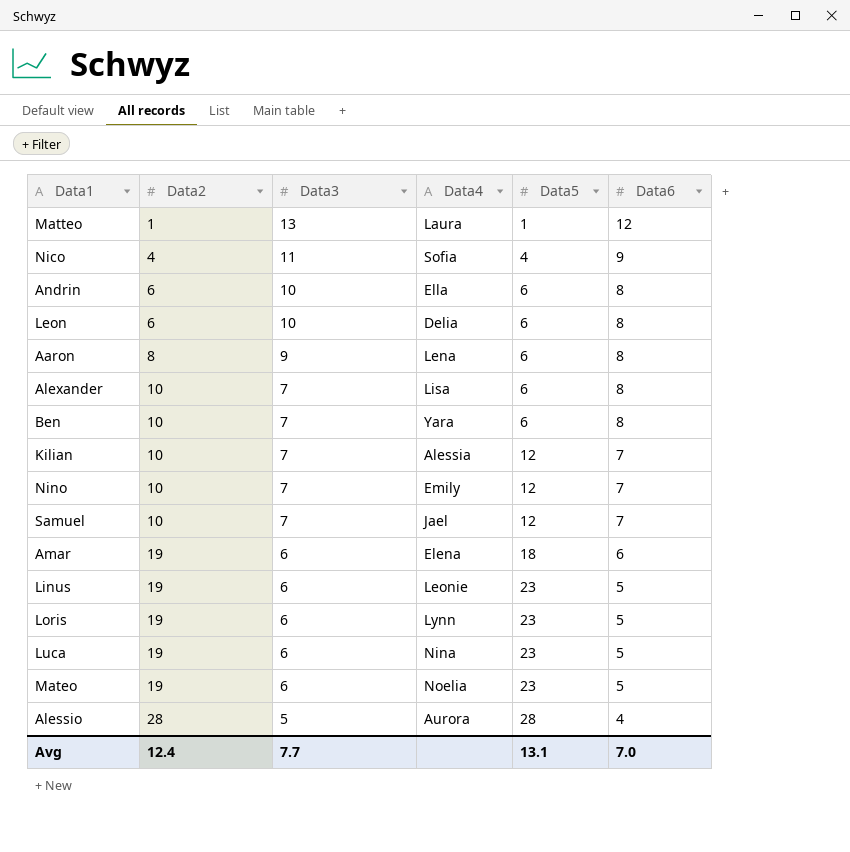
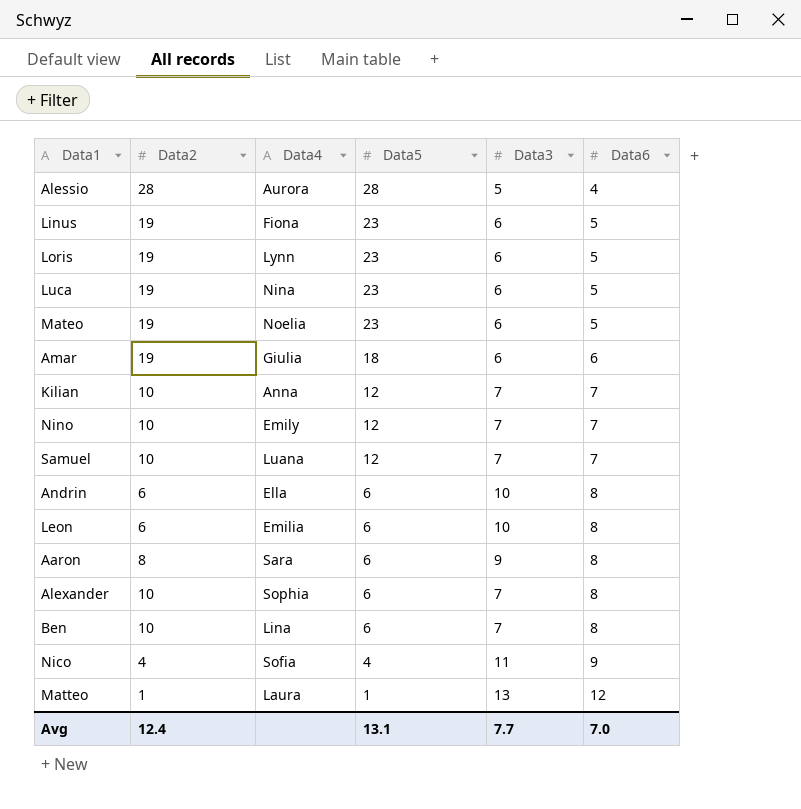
row order: Data2 ascending -> Data5 descending
column Data3 | position: 3 -> 5
Linus | Data4: Leonie -> Fiona
Amar | Data4: Elena -> Giulia
Kilian | Data4: Alessia -> Anna
Samuel | Data4: Jael -> Luana
Leon | Data4: Delia -> Emilia
Aaron | Data4: Lena -> Sara
Alexander | Data4: Lisa -> Sophia
Ben | Data4: Yara -> Lina

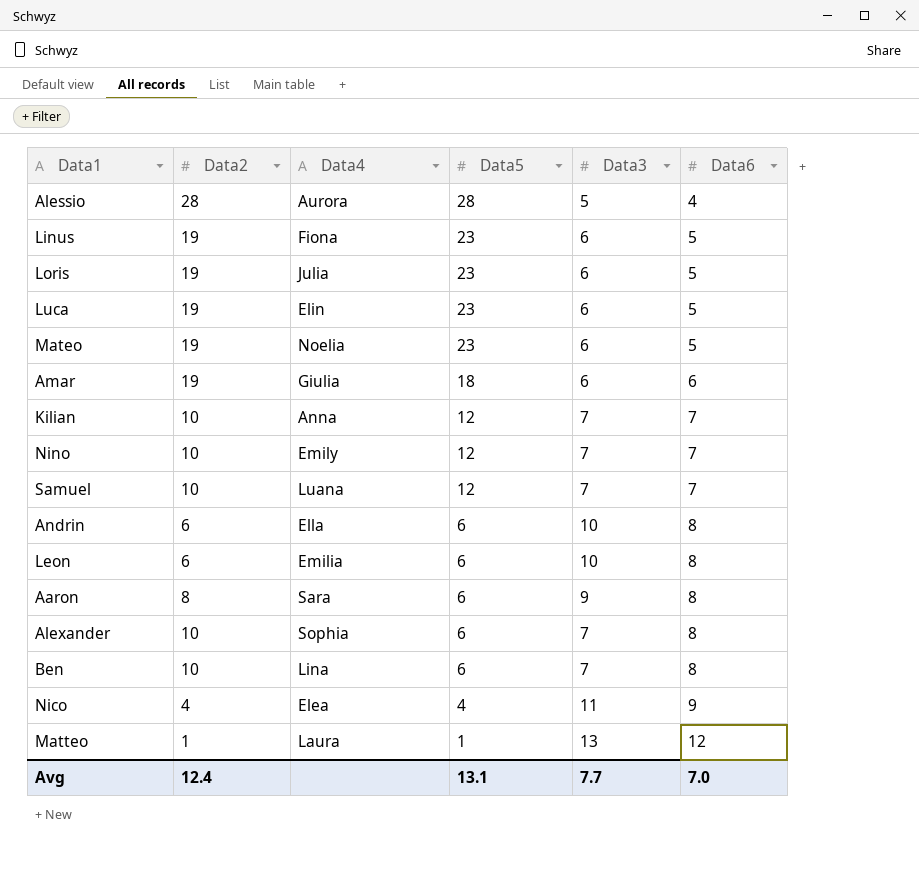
Loris | Data4: Lynn -> Julia
Luca | Data4: Nina -> Elin
Nico | Data4: Sofia -> Elea

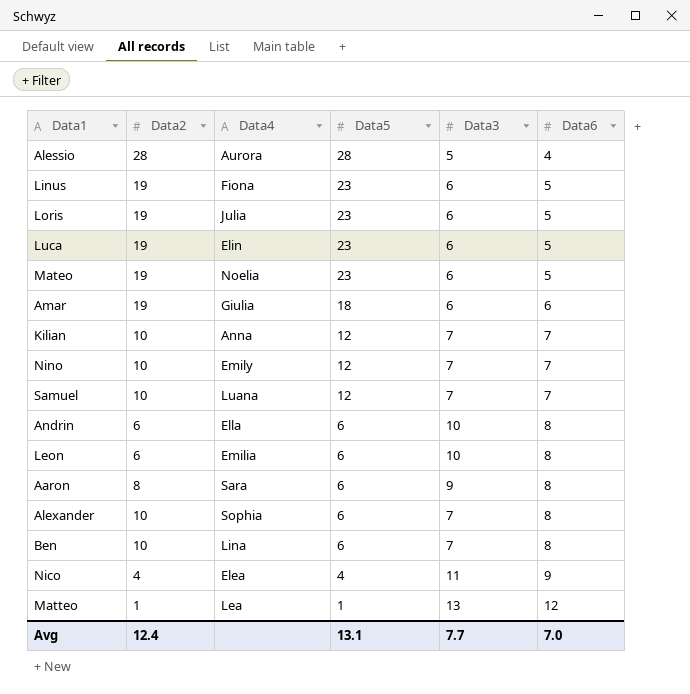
Matteo | Data4: Laura -> Lea

